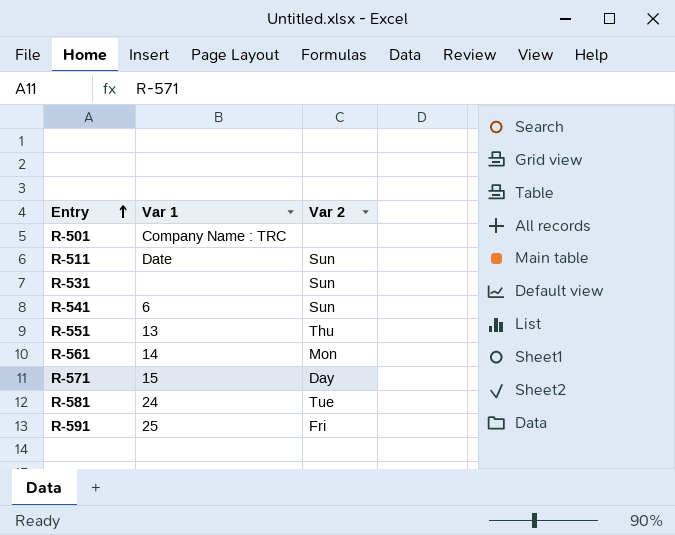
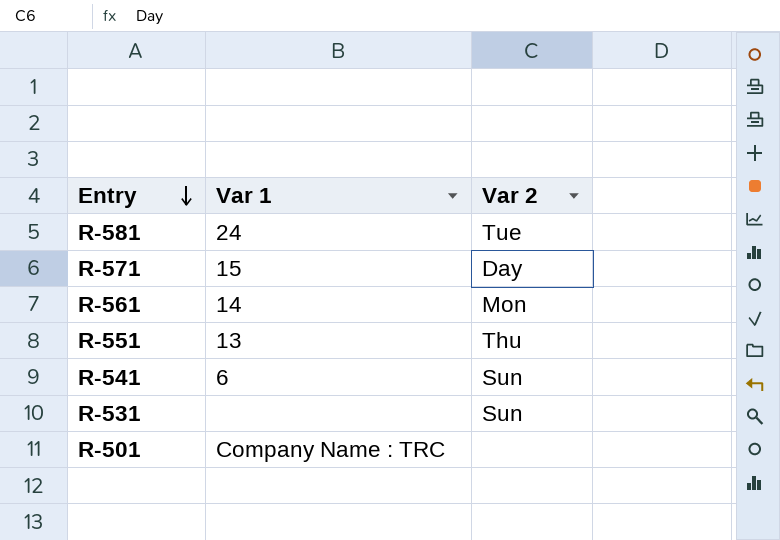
row order: Entry ascending -> Entry descending
row R-511: Date | Sun -> none
row R-591: 25 | Fri -> none

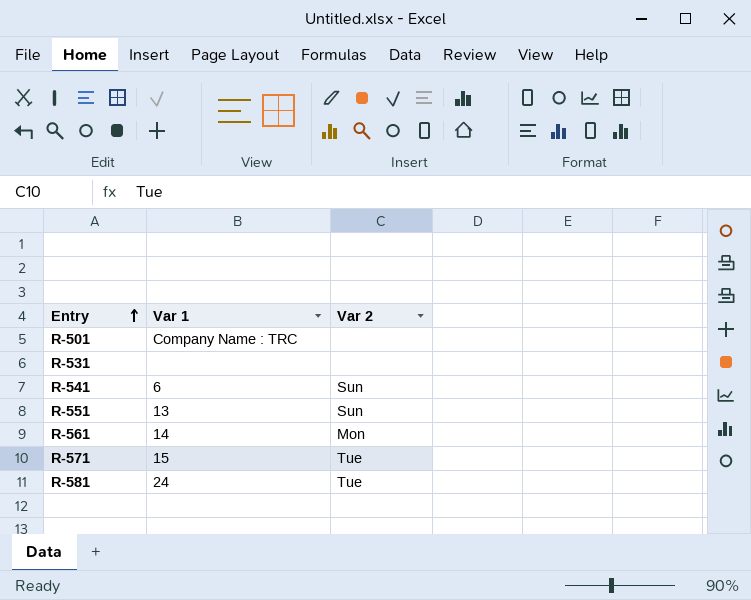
row order: Entry descending -> Entry ascending
R-531 | Var 2: Sun -> none
R-551 | Var 2: Thu -> Sun
R-571 | Var 2: Day -> Tue

